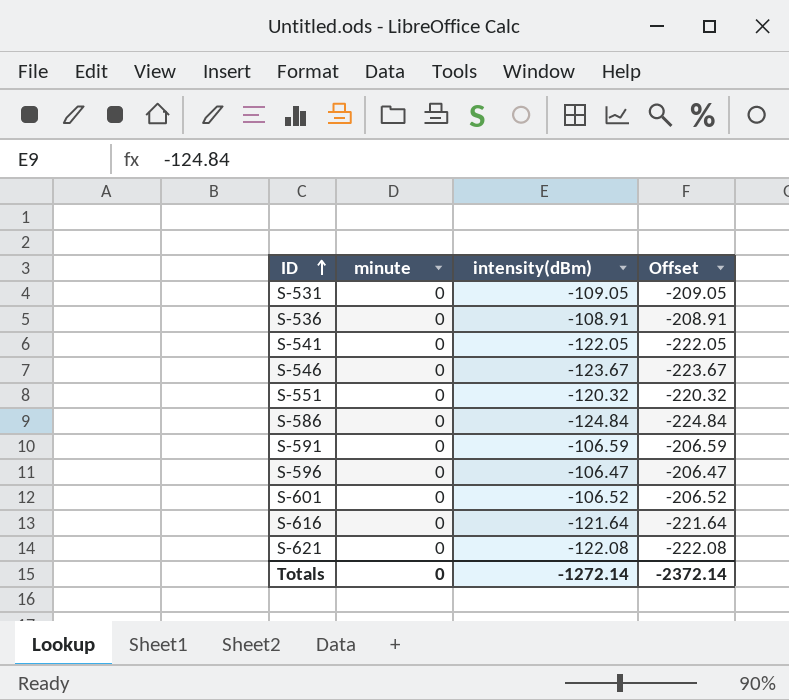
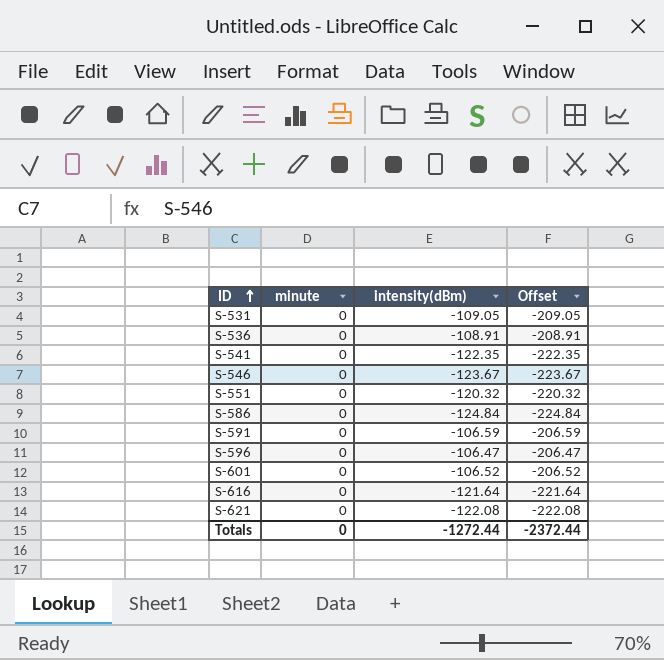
S-541 | intensity(dBm): -122.05 -> -122.35
S-541 | Offset: -222.05 -> -222.35
Totals | intensity(dBm): -1272.14 -> -1272.44
Totals | Offset: -2372.14 -> -2372.44

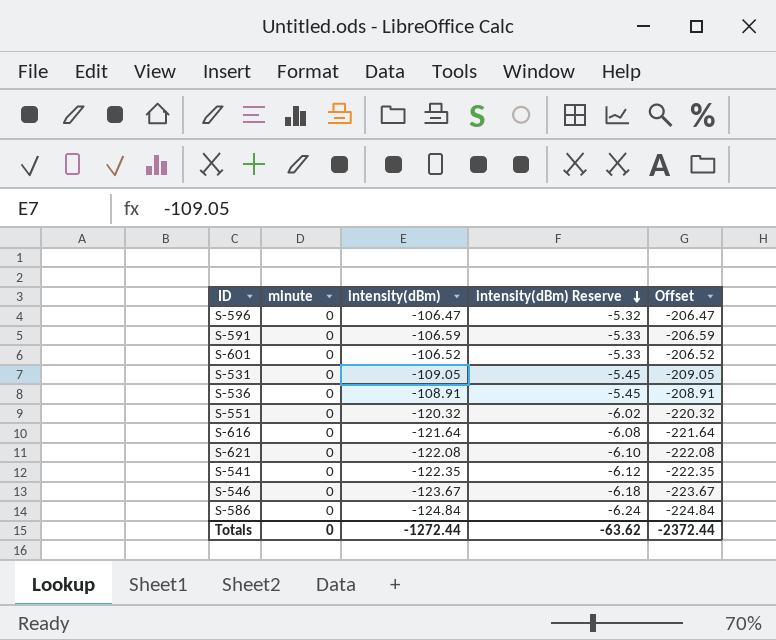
row order: ID ascending -> intensity(dBm) Reserve descending
column intensity(dBm) Reserve | formula: none -> [intensity(dBm)] * 0.05

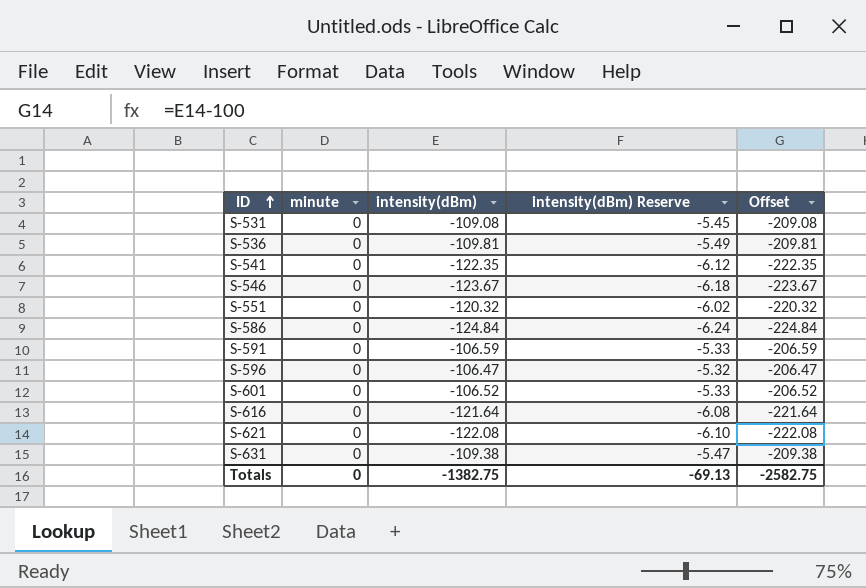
row order: intensity(dBm) Reserve descending -> ID ascending
S-531 | intensity(dBm): -109.05 -> -109.08
S-531 | Offset: -209.05 -> -209.08
S-536 | intensity(dBm): -108.91 -> -109.81
S-536 | intensity(dBm) Reserve: -5.45 -> -5.49
S-536 | Offset: -208.91 -> -209.81
row S-631: none -> 0 | -109.38 | -5.47 | -209.38
Totals | intensity(dBm): -1272.44 -> -1382.75
Totals | intensity(dBm) Reserve: -63.62 -> -69.13
Totals | Offset: -2372.44 -> -2582.75

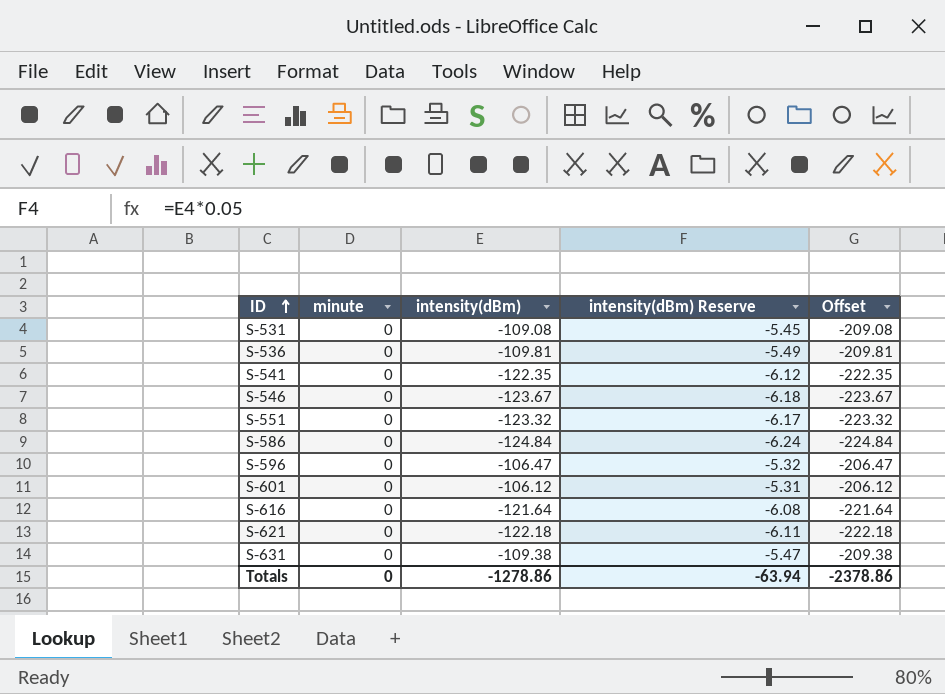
row S-591: 0 | -106.59 | -5.33 | -206.59 -> none
S-551 | intensity(dBm): -120.32 -> -123.32
S-551 | intensity(dBm) Reserve: -6.02 -> -6.17
S-551 | Offset: -220.32 -> -223.32
S-601 | intensity(dBm): -106.52 -> -106.12
S-601 | intensity(dBm) Reserve: -5.33 -> -5.31
S-601 | Offset: -206.52 -> -206.12
S-621 | intensity(dBm): -122.08 -> -122.18
S-621 | intensity(dBm) Reserve: -6.10 -> -6.11
S-621 | Offset: -222.08 -> -222.18
Totals | intensity(dBm): -1382.75 -> -1278.86
Totals | intensity(dBm) Reserve: -69.13 -> -63.94
Totals | Offset: -2582.75 -> -2378.86

